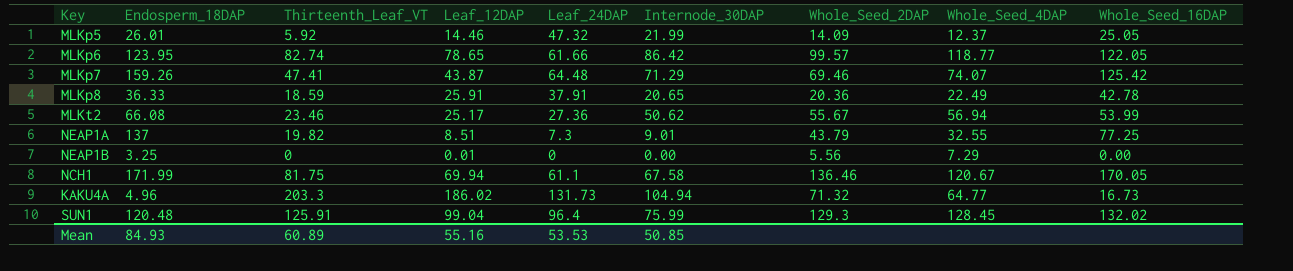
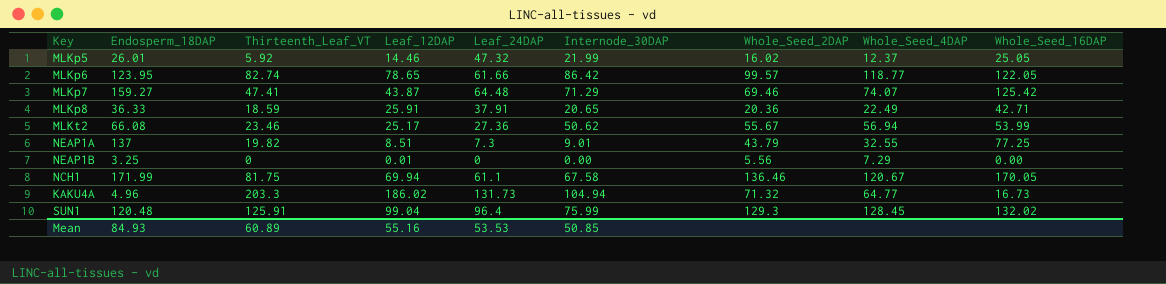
MLKp5 | Whole_Seed_2DAP: 14.09 -> 16.02
MLKp7 | Endosperm_18DAP: 159.26 -> 159.27
MLKp8 | Whole_Seed_16DAP: 42.78 -> 42.71

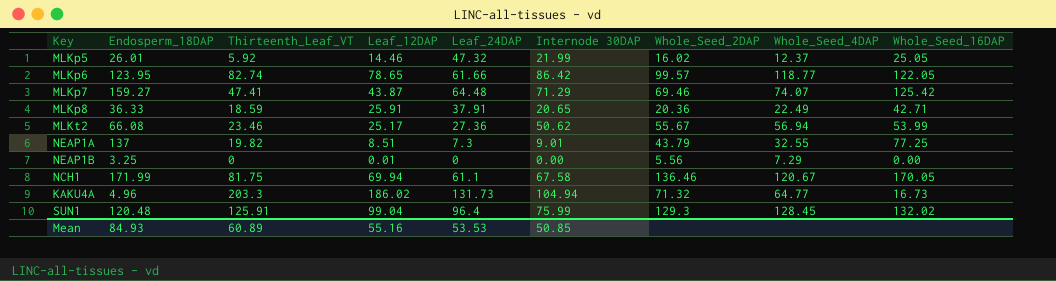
column name: Internode_30DAP -> Internode 30DAP

